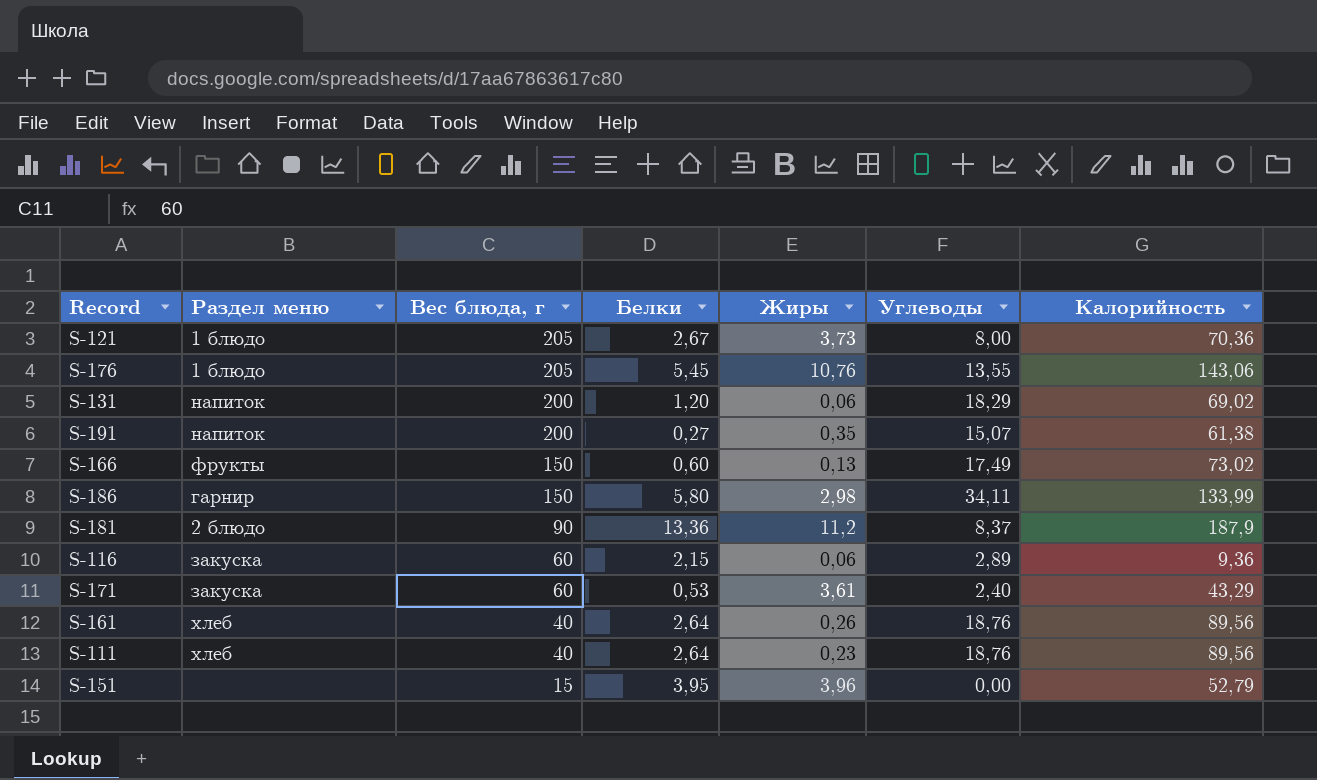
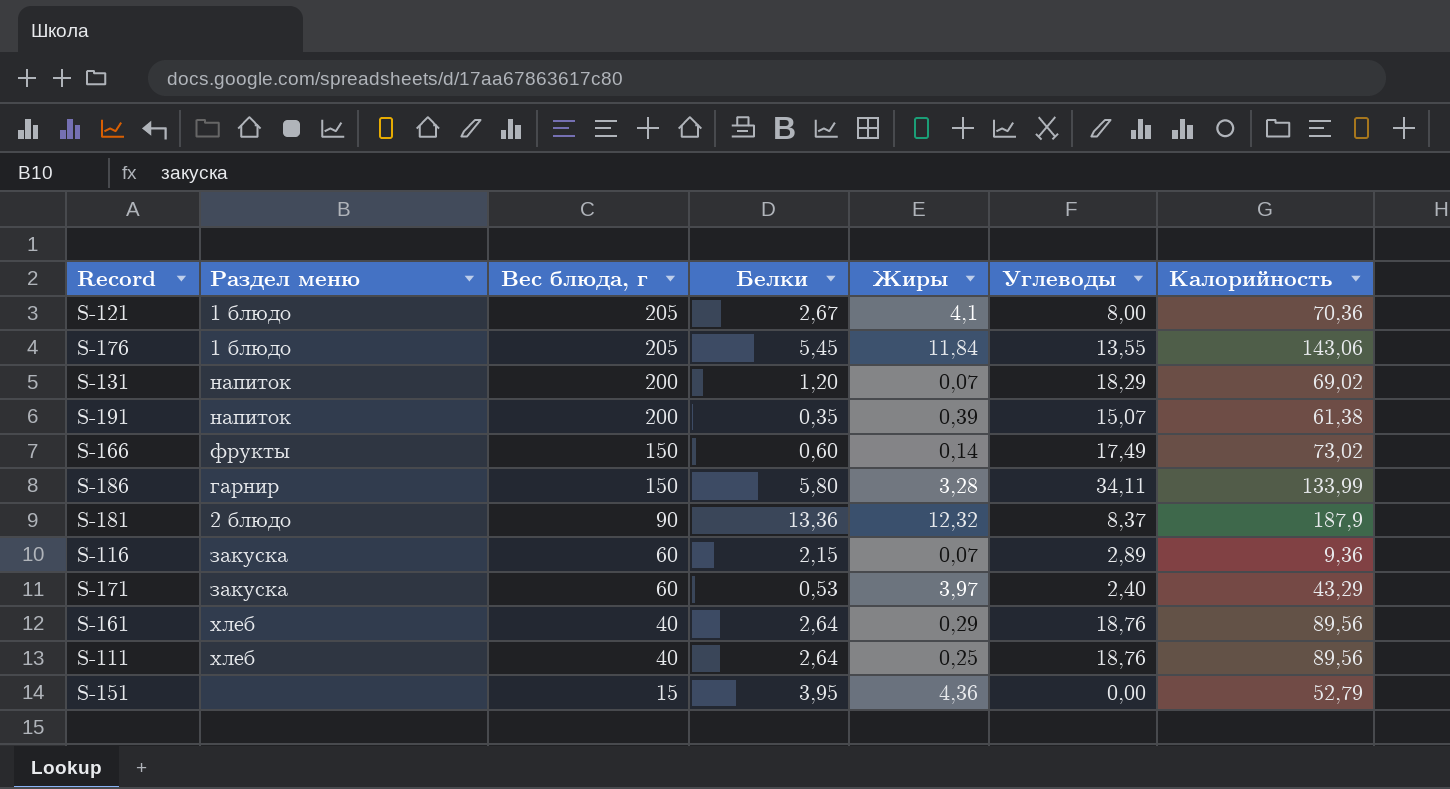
S-121 | Жиры: 3,73 -> 4,1
S-176 | Жиры: 10,76 -> 11,84
S-131 | Жиры: 0,06 -> 0,07
S-191 | Белки: 0,27 -> 0,35
S-191 | Жиры: 0,35 -> 0,39
S-166 | Жиры: 0,13 -> 0,14
S-186 | Жиры: 2,98 -> 3,28
S-181 | Жиры: 11,2 -> 12,32
S-116 | Жиры: 0,06 -> 0,07
S-171 | Жиры: 3,61 -> 3,97
S-161 | Жиры: 0,26 -> 0,29
S-111 | Жиры: 0,23 -> 0,25
S-151 | Жиры: 3,96 -> 4,36

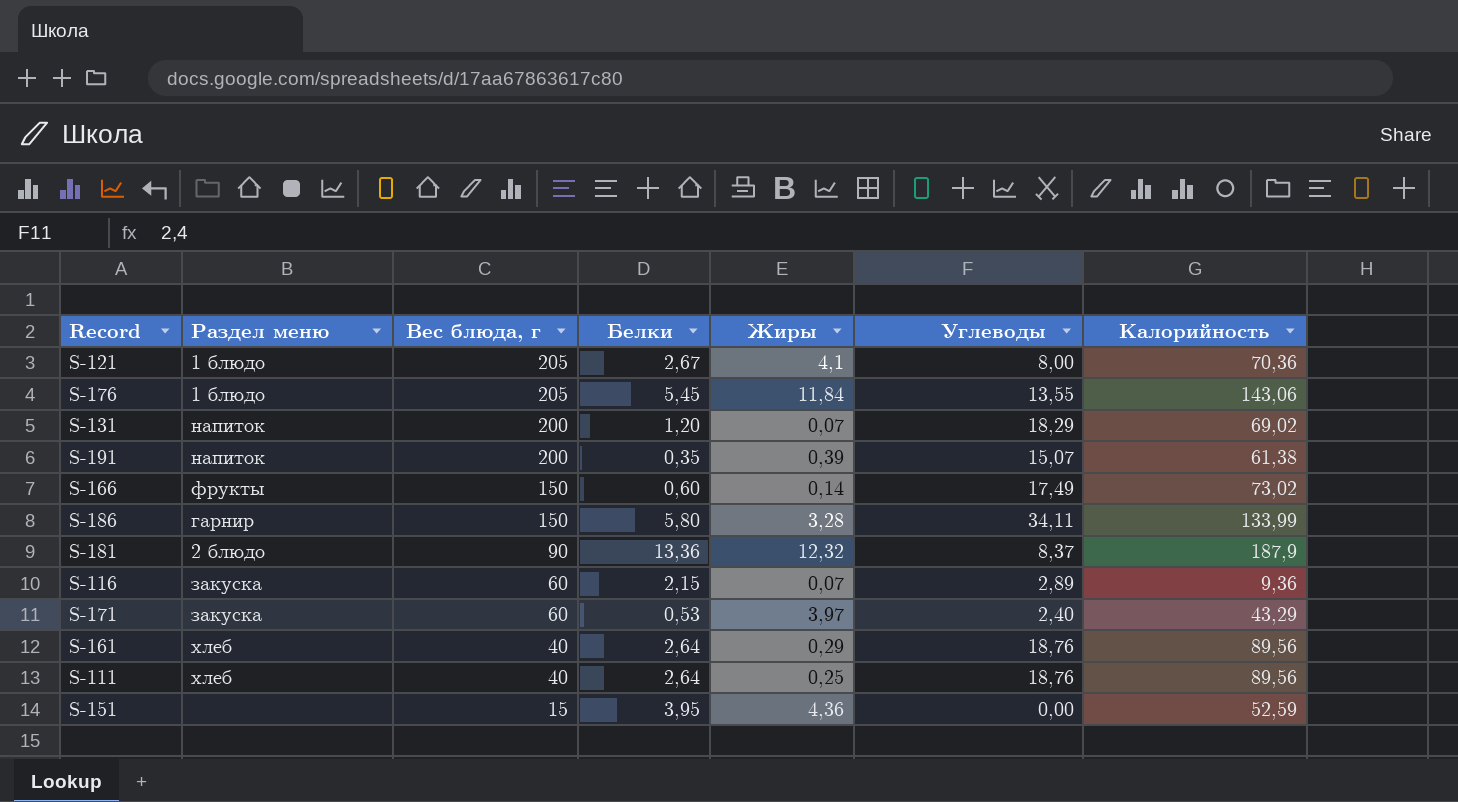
S-151 | Калорийность: 52,79 -> 52,59

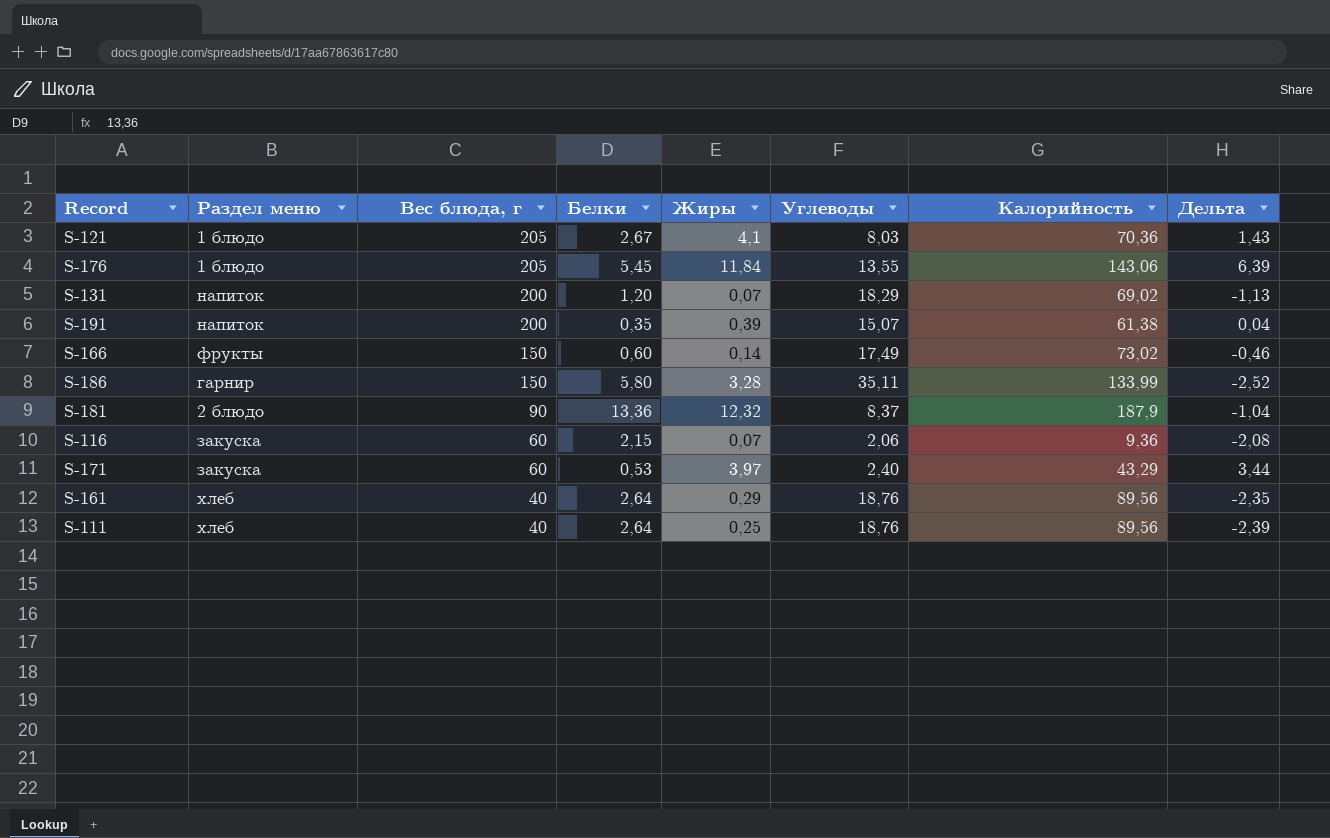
column Дельта | formula: none -> [Жиры] - [Белки]
row S-151: none | 15 | 3,95 | 4,36 | 0,00 | 52,59 -> none
S-121 | Углеводы: 8,00 -> 8,03
S-186 | Углеводы: 34,11 -> 35,11
S-116 | Углеводы: 2,89 -> 2,06

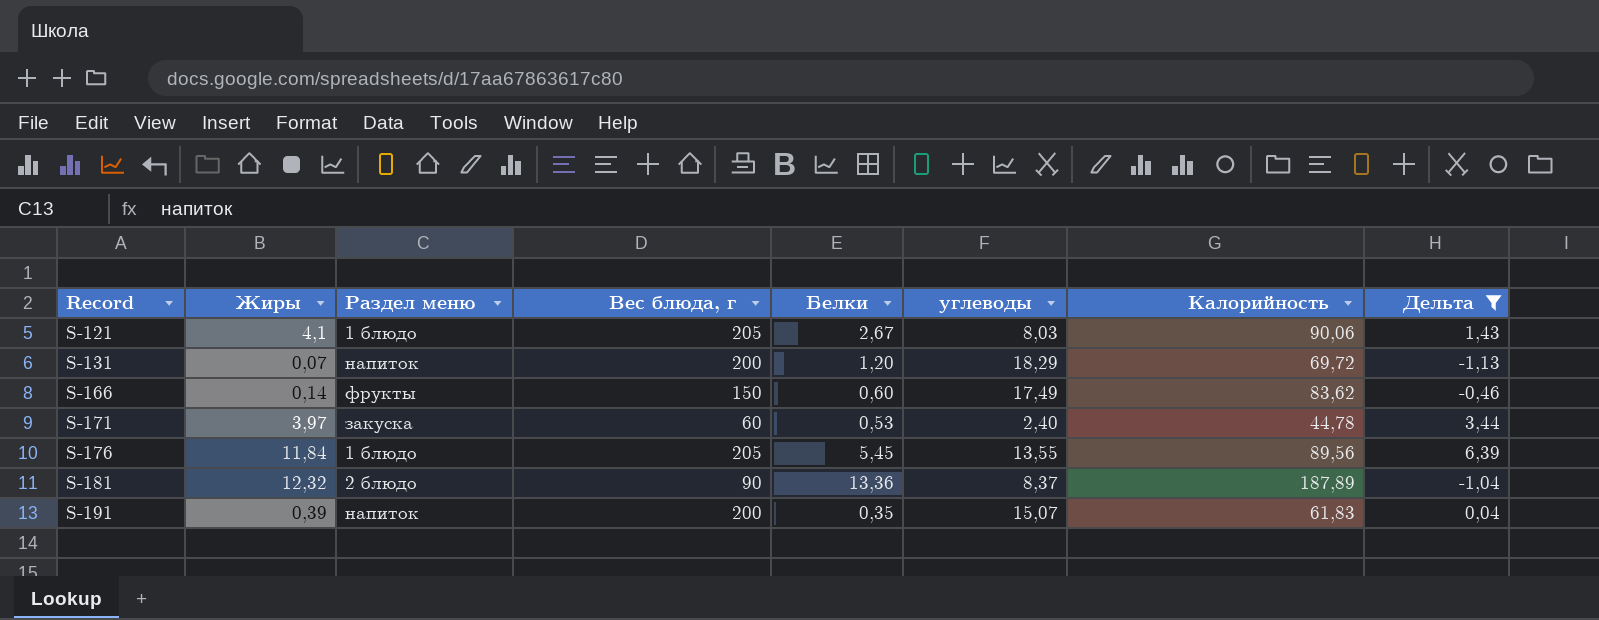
filter: none -> Дельта >= -1,13
row order: Вес блюда, г descending -> Record ascending
column Жиры | position: 5 -> 2
column name: Углеводы -> углеводы
S-121 | Калорийность: 70,36 -> 90,06
S-131 | Калорийность: 69,02 -> 69,72
S-166 | Калорийность: 73,02 -> 83,62
S-171 | Калорийность: 43,29 -> 44,78
S-176 | Калорийность: 143,06 -> 89,56
S-181 | Калорийность: 187,9 -> 187,89
S-191 | Калорийность: 61,38 -> 61,83

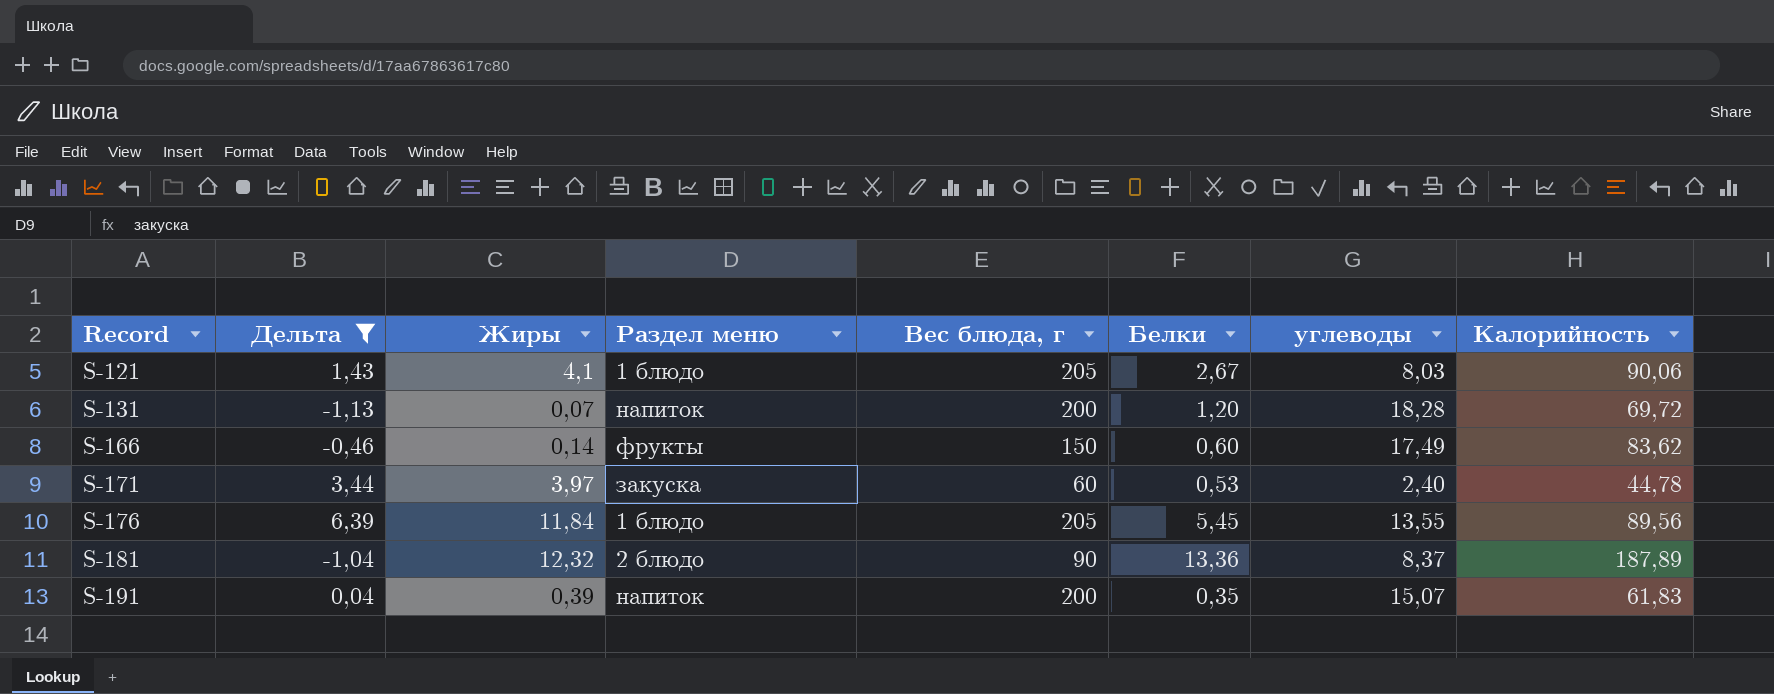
column Дельта | position: 8 -> 2
S-131 | углеводы: 18,29 -> 18,28

